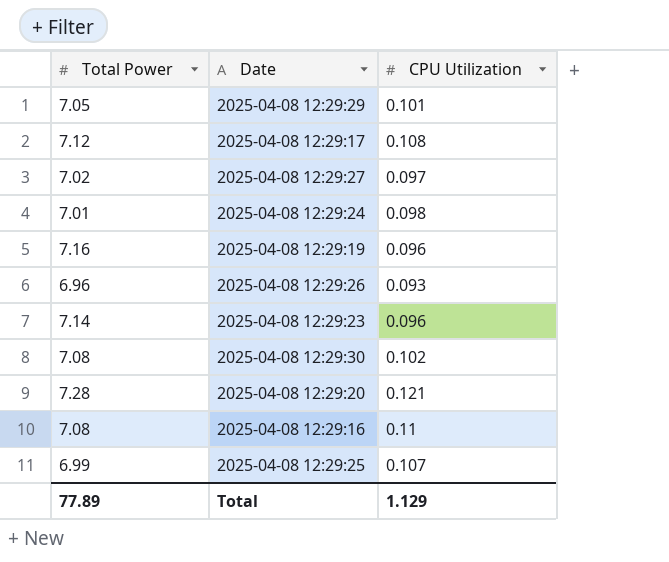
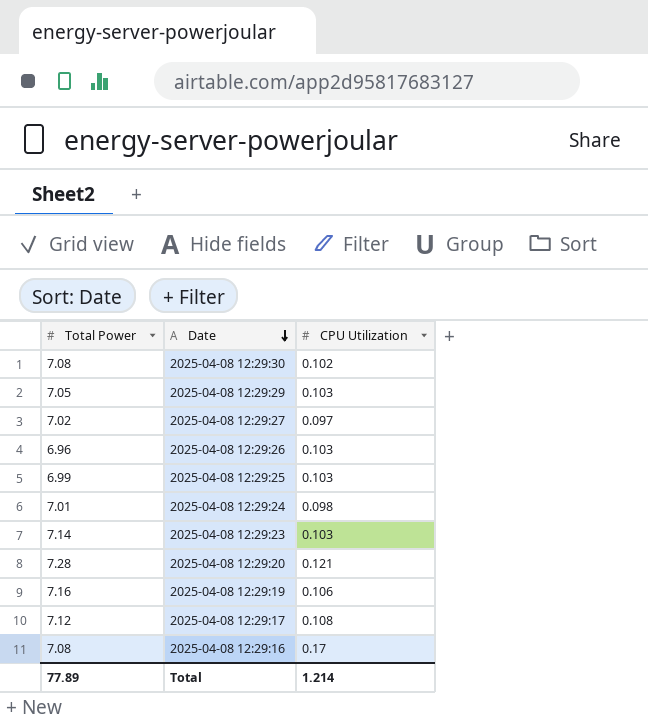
row order: none -> Date descending
2025-04-08 12:29:29 | CPU Utilization: 0.101 -> 0.103
2025-04-08 12:29:26 | CPU Utilization: 0.093 -> 0.103
2025-04-08 12:29:25 | CPU Utilization: 0.107 -> 0.103
2025-04-08 12:29:23 | CPU Utilization: 0.096 -> 0.103
2025-04-08 12:29:19 | CPU Utilization: 0.096 -> 0.106
2025-04-08 12:29:16 | CPU Utilization: 0.11 -> 0.17
Total | CPU Utilization: 1.129 -> 1.214

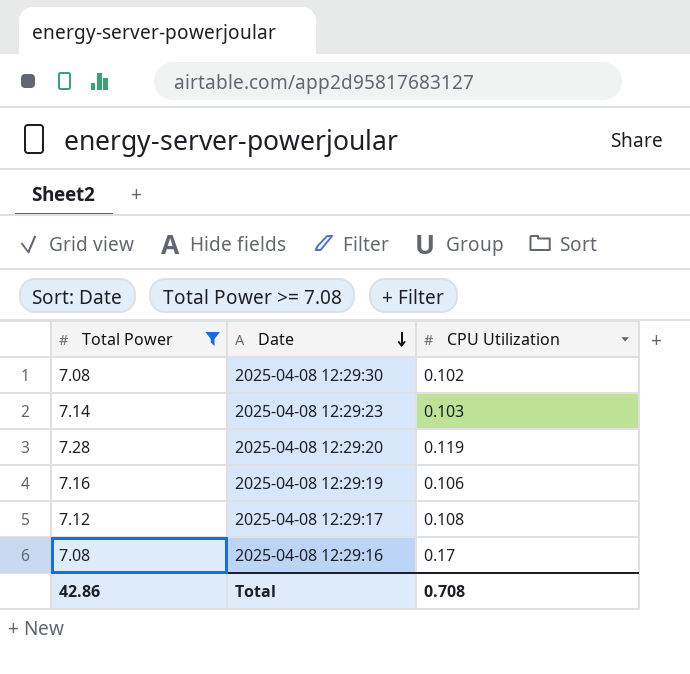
filter: none -> Total Power >= 7.08
2025-04-08 12:29:20 | CPU Utilization: 0.121 -> 0.119
Total | Total Power: 77.89 -> 42.86
Total | CPU Utilization: 1.214 -> 0.708

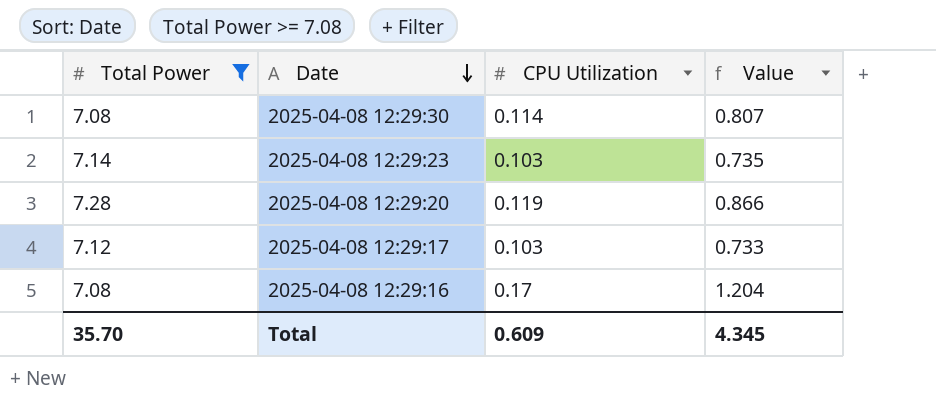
column Value | formula: none -> [Total Power] * [CPU Utilization]
row 2025-04-08 12:29:19: 7.16 | 0.106 -> none
2025-04-08 12:29:30 | CPU Utilization: 0.102 -> 0.114
2025-04-08 12:29:17 | CPU Utilization: 0.108 -> 0.103
Total | Total Power: 42.86 -> 35.70
Total | CPU Utilization: 0.708 -> 0.609

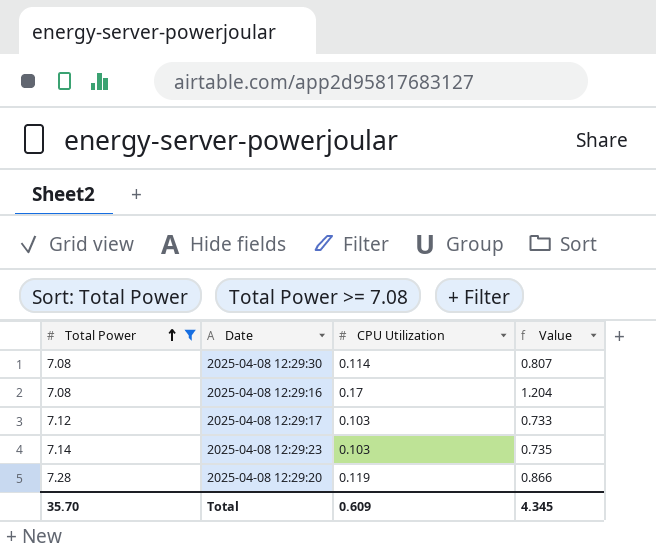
row order: Date descending -> Total Power ascending

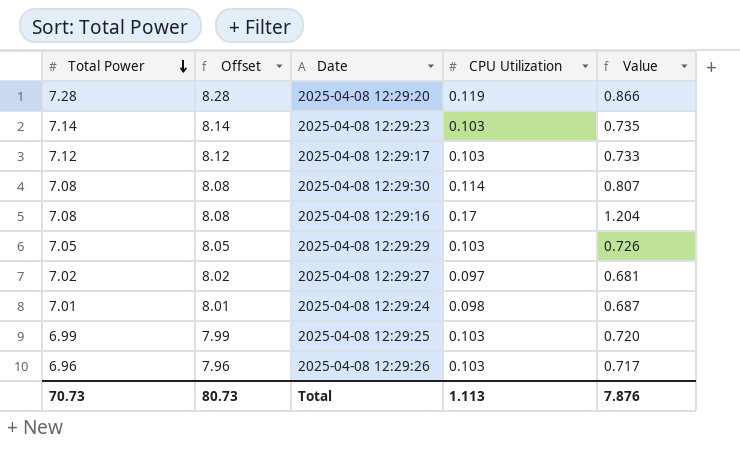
filter: Total Power >= 7.08 -> none
row order: Total Power ascending -> Total Power descending
column Offset | formula: none -> [Total Power] + 1
Total | Total Power: 35.70 -> 70.73
Total | CPU Utilization: 0.609 -> 1.113
Total | Value: 4.345 -> 7.876

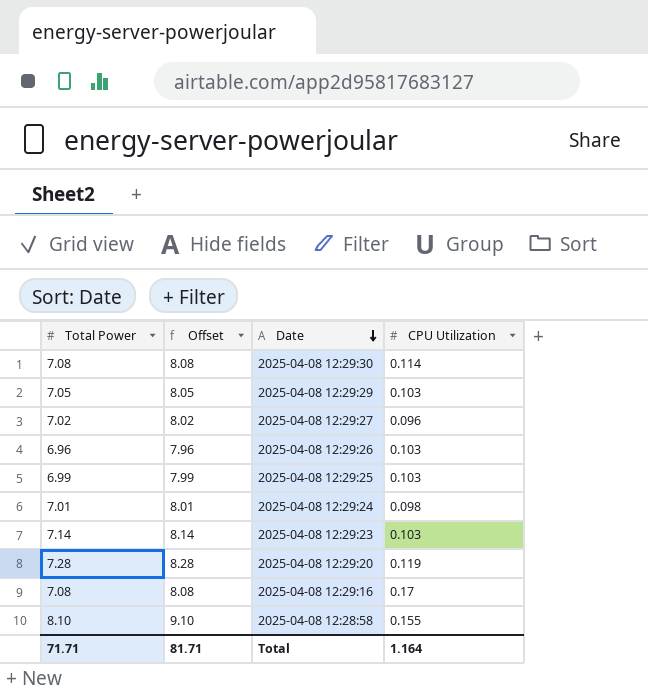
row order: Total Power descending -> Date descending
column Value | formula: [Total Power] * [CPU Utilization] -> none
row 2025-04-08 12:29:17: 7.12 | 8.12 | 0.103 | 0.733 -> none
2025-04-08 12:29:27 | CPU Utilization: 0.097 -> 0.096
row 2025-04-08 12:28:58: none -> 8.10 | 9.10 | 0.155
Total | Total Power: 70.73 -> 71.71
Total | Offset: 80.73 -> 81.71
Total | CPU Utilization: 1.113 -> 1.164

